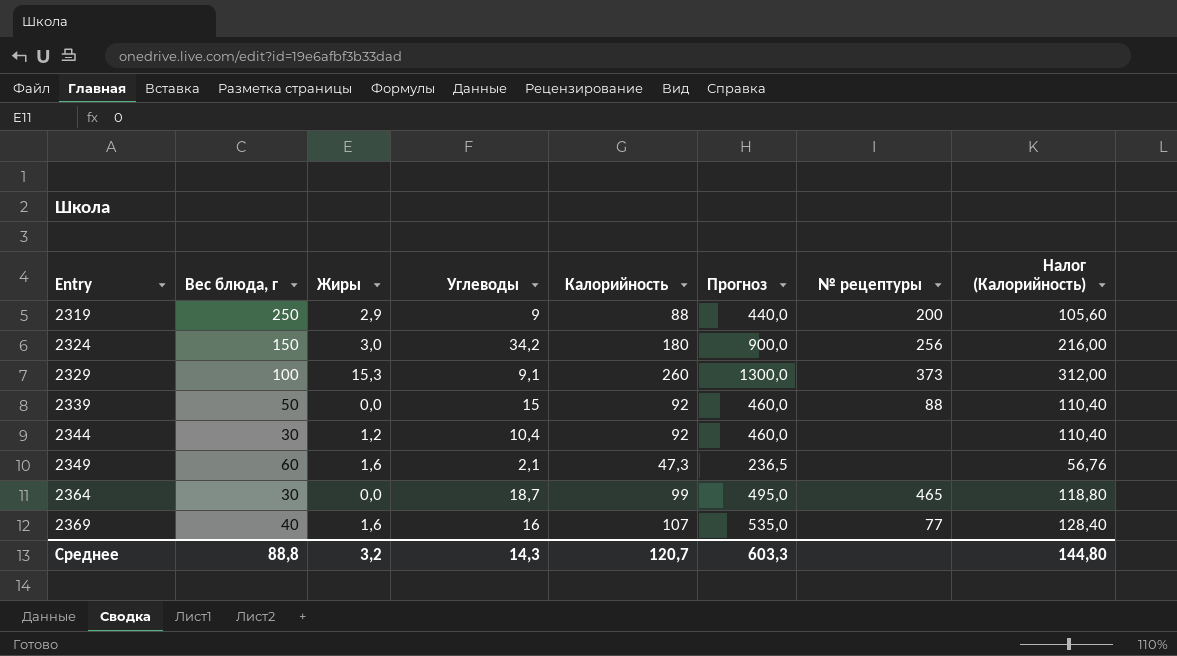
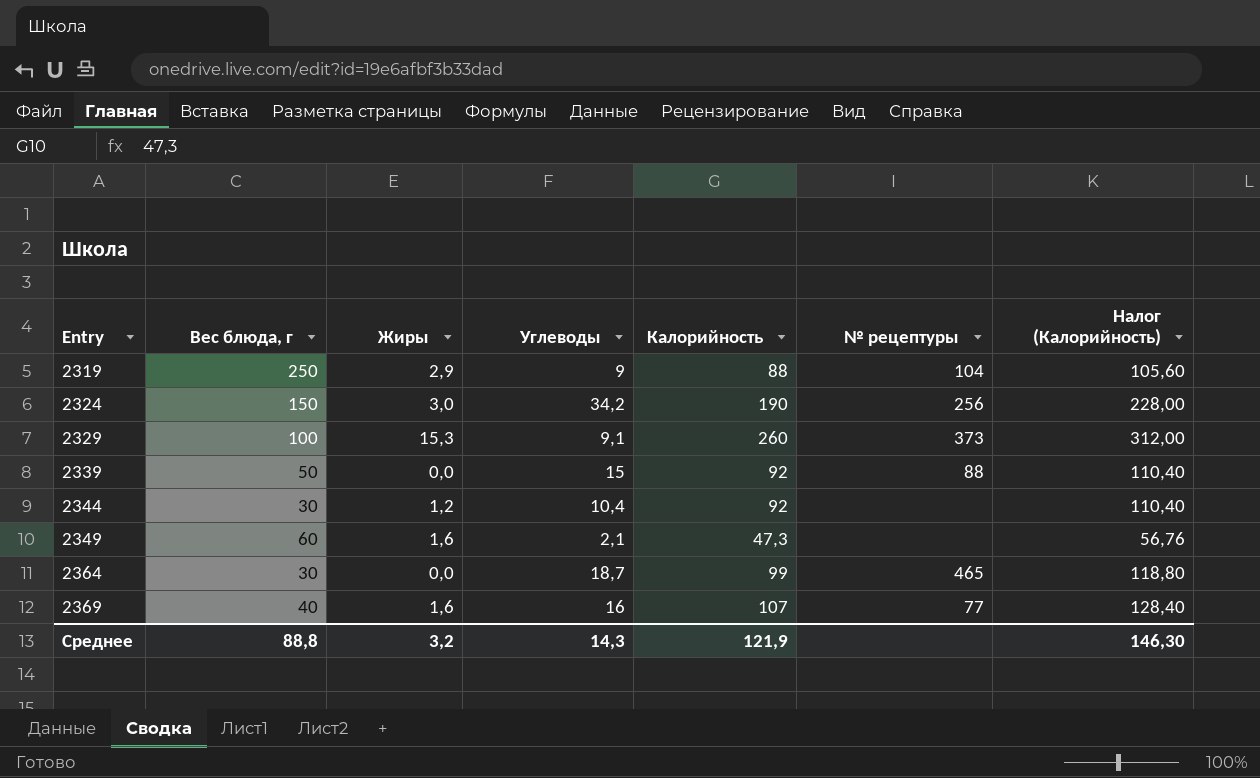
column Прогноз | formula: [Калорийность] * 5 -> none
2319 | № рецептуры: 200 -> 104
2324 | Калорийность: 180 -> 190
2324 | Налог (Калорийность): 216,00 -> 228,00
Среднее | Калорийность: 120,7 -> 121,9
Среднее | Налог (Калорийность): 144,80 -> 146,30

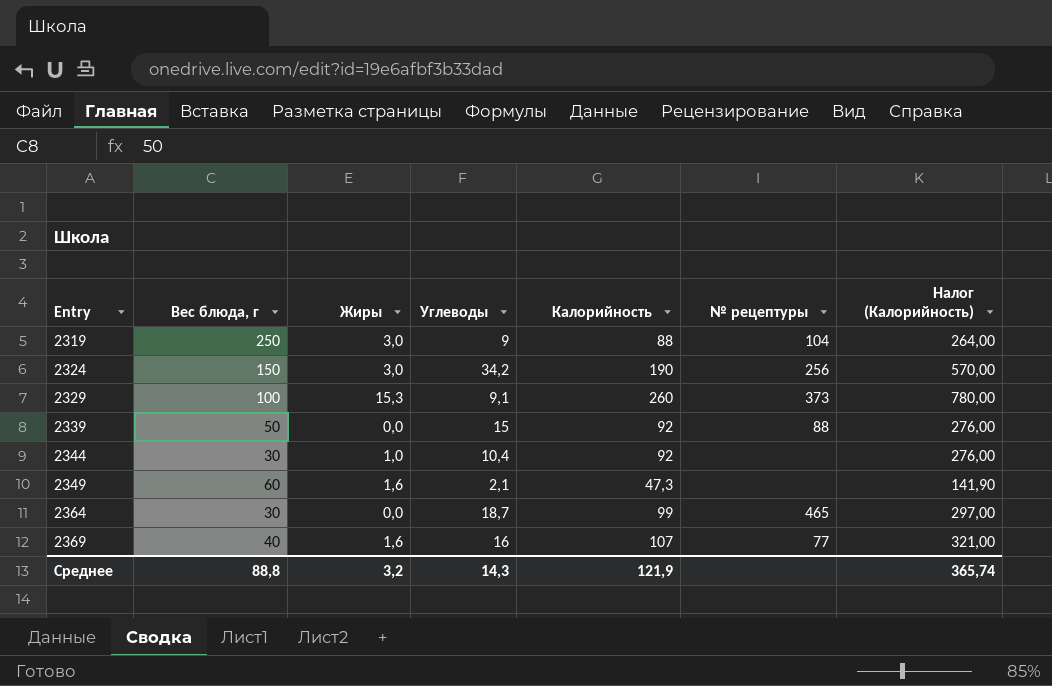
column Налог (Калорийность) | formula: [Калорийность] * 1,2 -> [Калорийность] * 3
2319 | Жиры: 2,9 -> 3,0
2344 | Жиры: 1,2 -> 1,0
Среднее | Налог (Калорийность): 146,30 -> 365,74

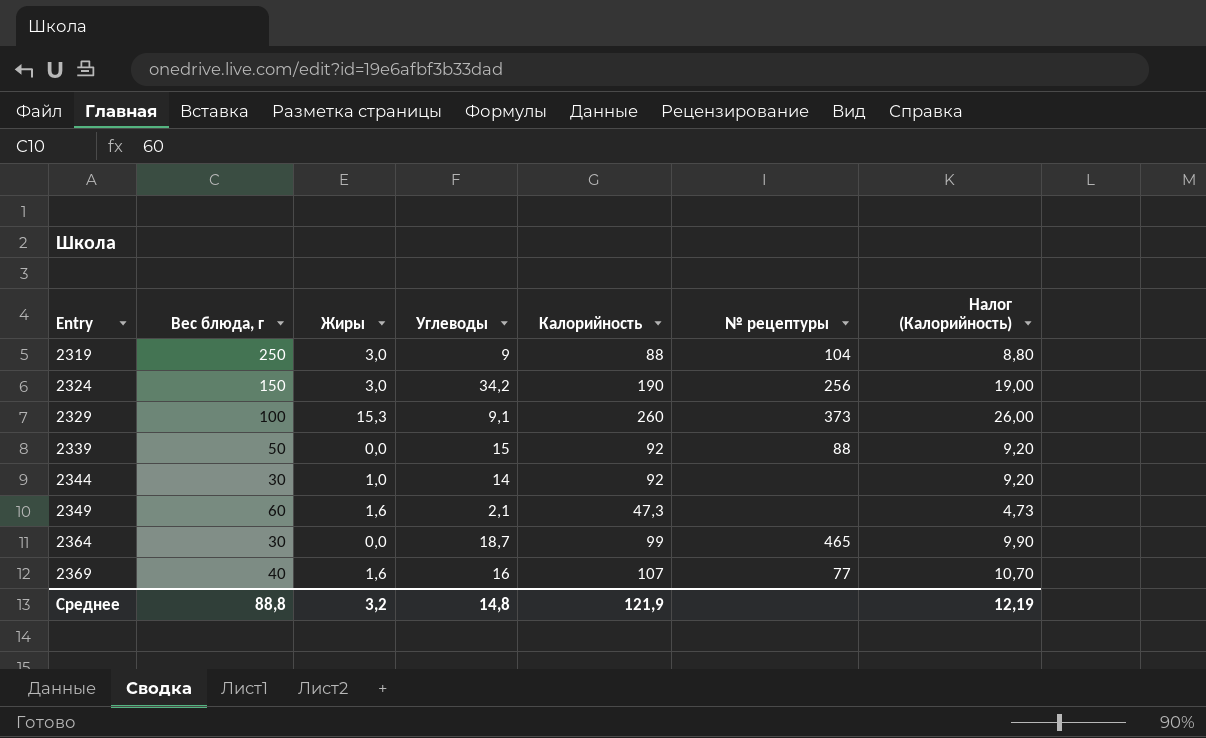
column Налог (Калорийность) | formula: [Калорийность] * 3 -> [Калорийность] * 0,1
2344 | Углеводы: 10,4 -> 14
Среднее | Углеводы: 14,3 -> 14,8
Среднее | Налог (Калорийность): 365,74 -> 12,19

